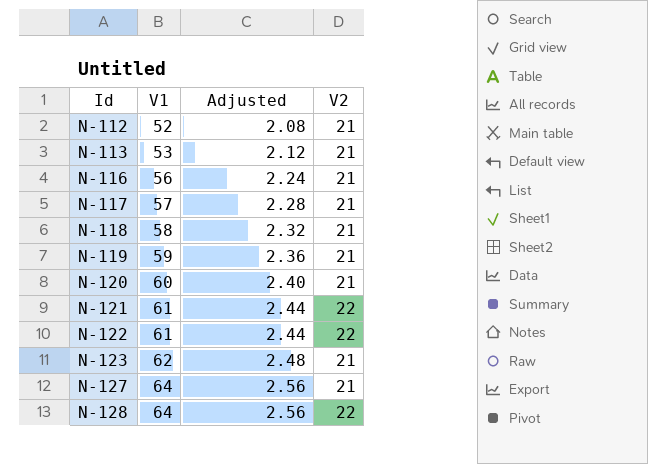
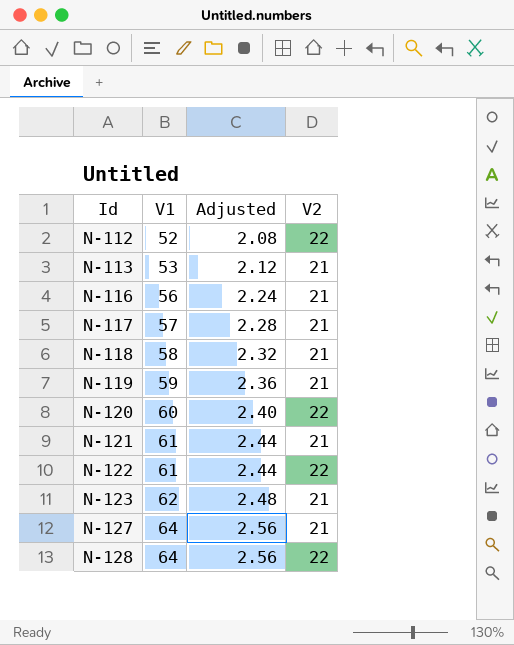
N-112 | V2: 21 -> 22
N-120 | V2: 21 -> 22
N-121 | V2: 22 -> 21

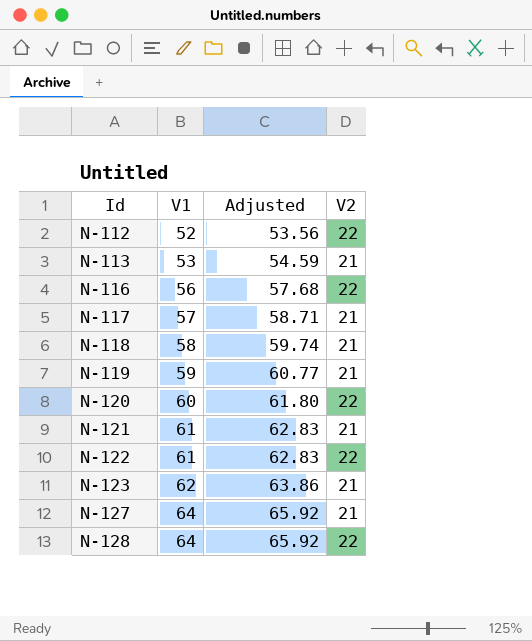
column Adjusted | formula: [V1] * 0.04 -> [V1] * 1.03
N-116 | V2: 21 -> 22

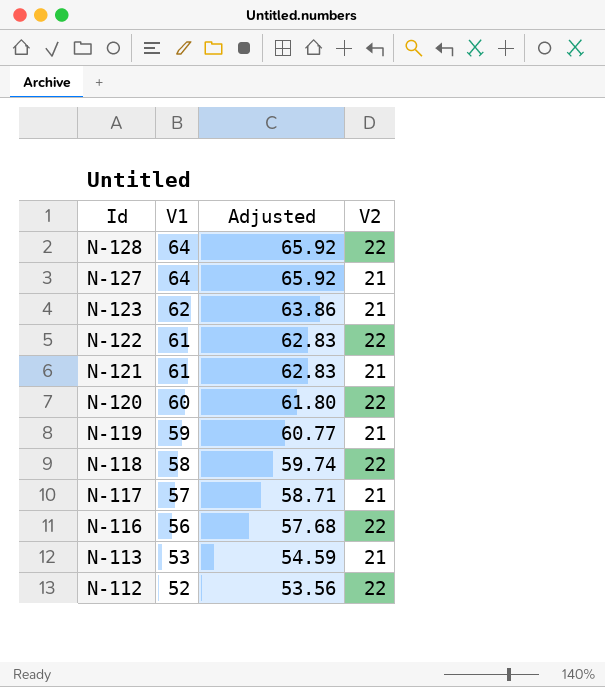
row order: Id ascending -> Id descending
N-118 | V2: 21 -> 22

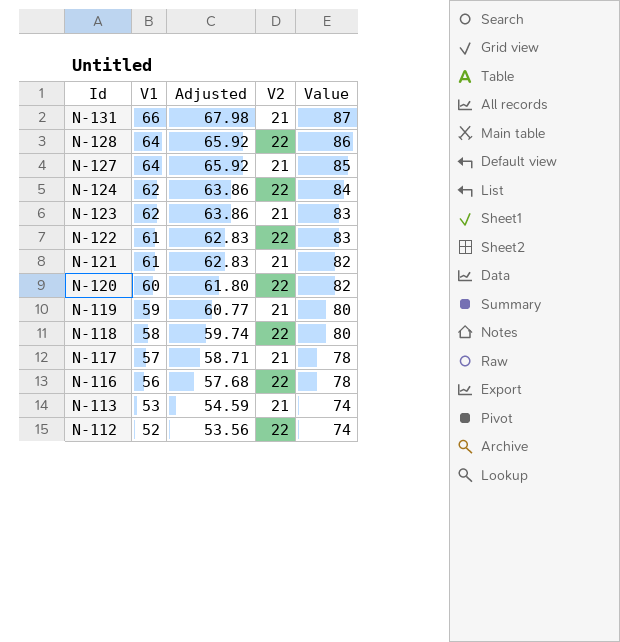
column Value | formula: none -> [V1] + [V2]
row N-131: none -> 66 | 67.98 | 21 | 87
row N-124: none -> 62 | 63.86 | 22 | 84

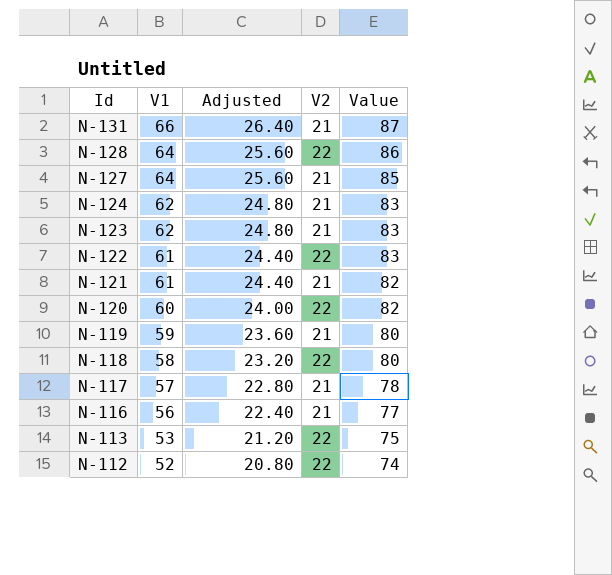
column Adjusted | formula: [V1] * 1.03 -> [V1] * 0.4
N-124 | V2: 22 -> 21
N-124 | Value: 84 -> 83
N-116 | V2: 22 -> 21
N-116 | Value: 78 -> 77
N-113 | V2: 21 -> 22
N-113 | Value: 74 -> 75

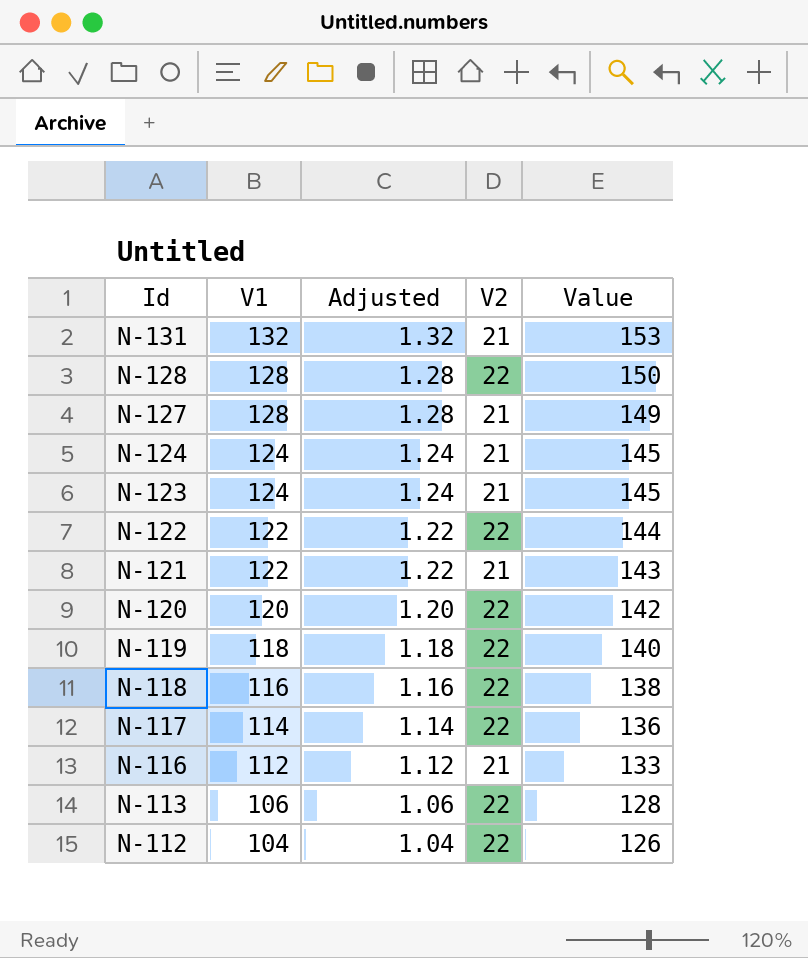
column Adjusted | formula: [V1] * 0.4 -> [V1] * 0.01
N-131 | V1: 66 -> 132
N-131 | Value: 87 -> 153
N-128 | V1: 64 -> 128
N-128 | Value: 86 -> 150
N-127 | V1: 64 -> 128
N-127 | Value: 85 -> 149
N-124 | V1: 62 -> 124
N-124 | Value: 83 -> 145
N-123 | V1: 62 -> 124
N-123 | Value: 83 -> 145
N-122 | V1: 61 -> 122
N-122 | Value: 83 -> 144
N-121 | V1: 61 -> 122
N-121 | Value: 82 -> 143
N-120 | V1: 60 -> 120
N-120 | Value: 82 -> 142
N-119 | V1: 59 -> 118
N-119 | V2: 21 -> 22
N-119 | Value: 80 -> 140
N-118 | V1: 58 -> 116
N-118 | Value: 80 -> 138
N-117 | V1: 57 -> 114
N-117 | V2: 21 -> 22
N-117 | Value: 78 -> 136
N-116 | V1: 56 -> 112
N-116 | Value: 77 -> 133
N-113 | V1: 53 -> 106
N-113 | Value: 75 -> 128
N-112 | V1: 52 -> 104
N-112 | Value: 74 -> 126

